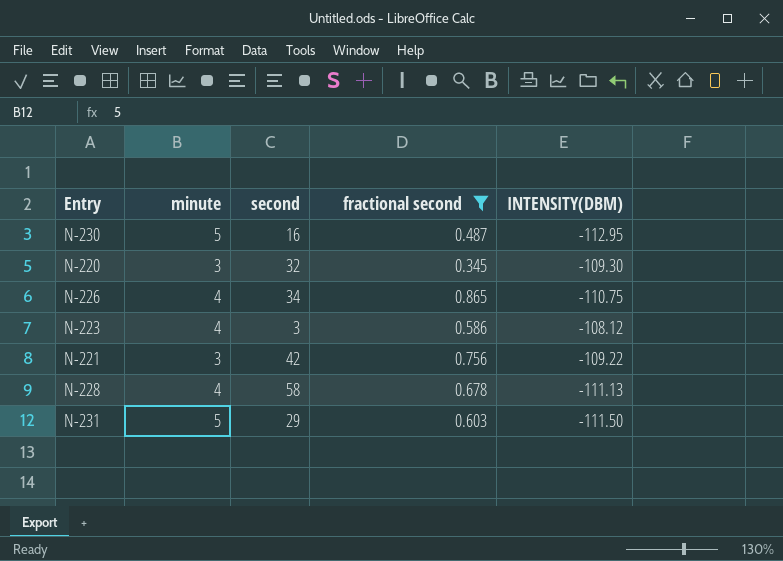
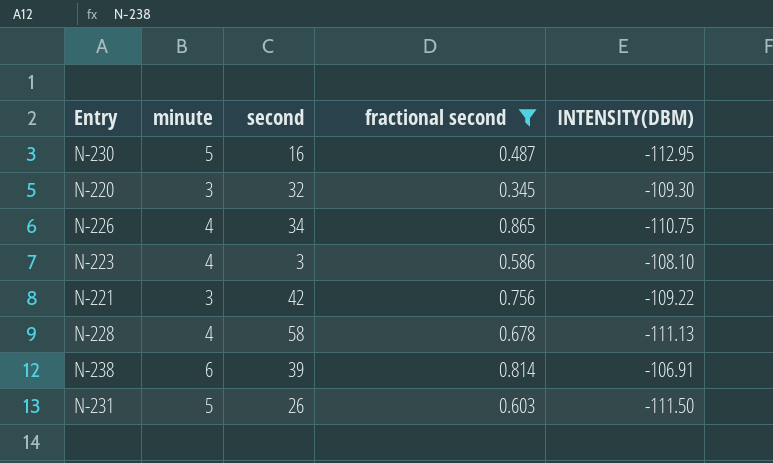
N-223 | INTENSITY(DBM): -108.12 -> -108.10
row N-238: none -> 6 | 39 | 0.814 | -106.91
N-231 | second: 29 -> 26

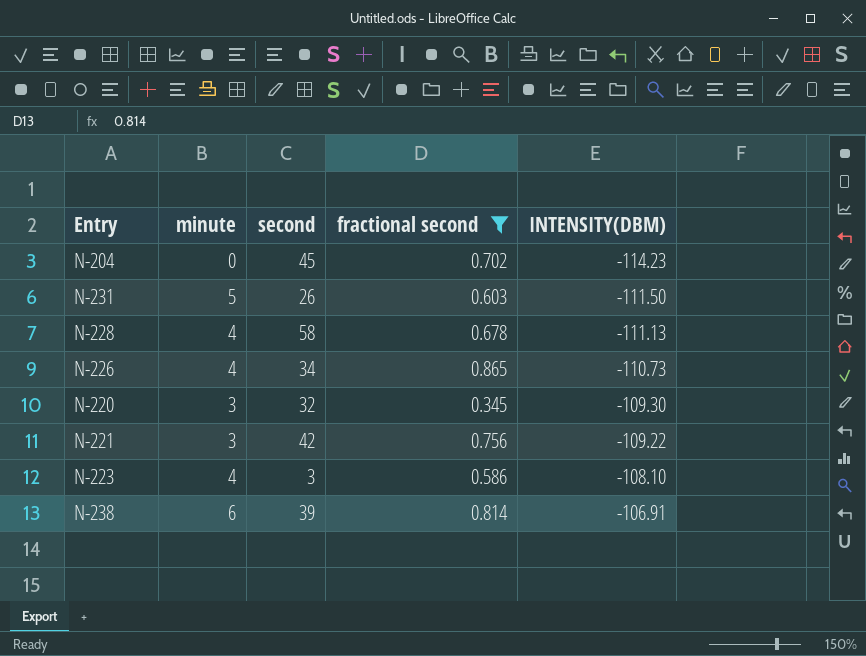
row order: none -> INTENSITY(DBM) ascending
row N-230: 5 | 16 | 0.487 | -112.95 -> none
row N-204: none -> 0 | 45 | 0.702 | -114.23
N-226 | INTENSITY(DBM): -110.75 -> -110.73

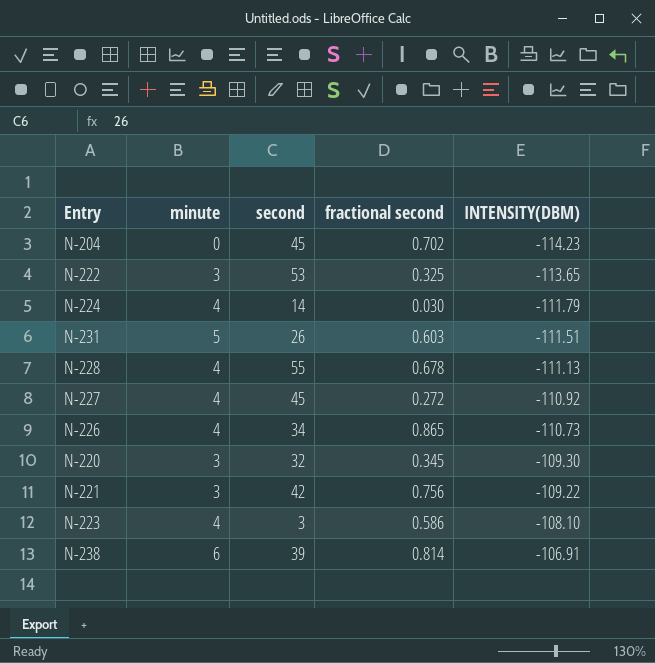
filter: fractional second >= 0.345 -> none
N-231 | INTENSITY(DBM): -111.50 -> -111.51
N-228 | second: 58 -> 55

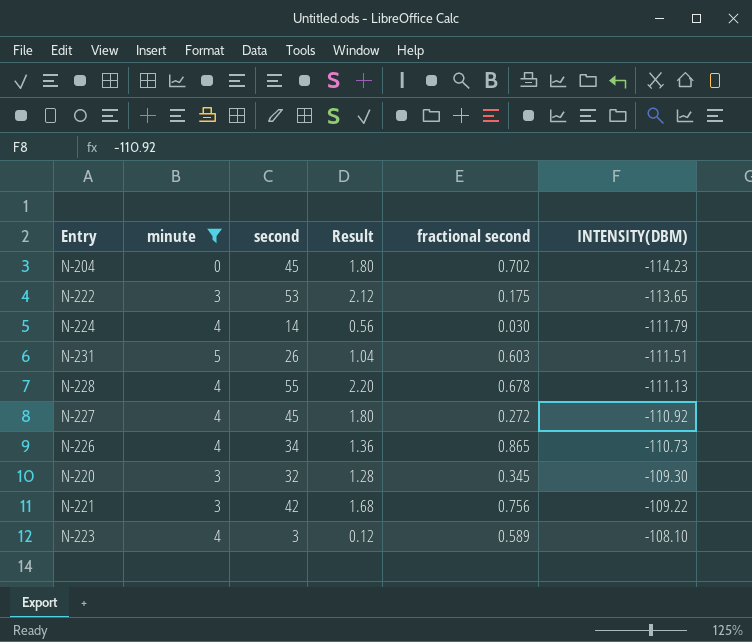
filter: none -> minute != 6
column Result | formula: none -> [second] * 0.04
N-222 | fractional second: 0.325 -> 0.175
N-223 | fractional second: 0.586 -> 0.589

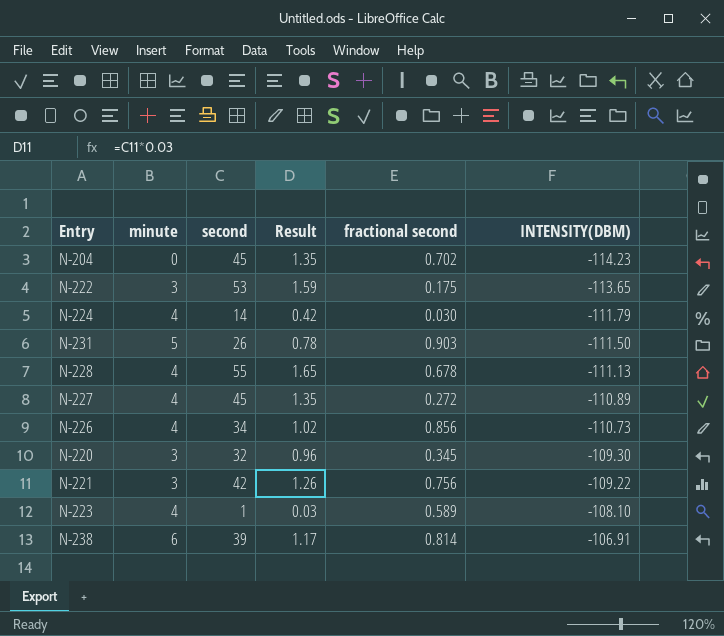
filter: minute != 6 -> none
column Result | formula: [second] * 0.04 -> [second] * 0.03
N-231 | fractional second: 0.603 -> 0.903
N-231 | INTENSITY(DBM): -111.51 -> -111.50
N-227 | INTENSITY(DBM): -110.92 -> -110.89
N-226 | fractional second: 0.865 -> 0.856
N-223 | second: 3 -> 1

